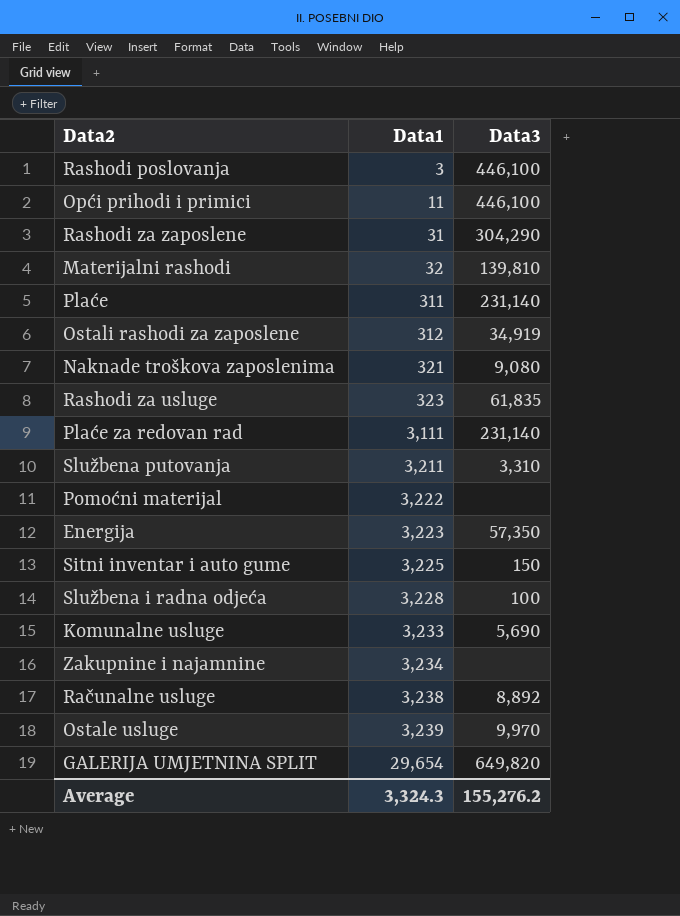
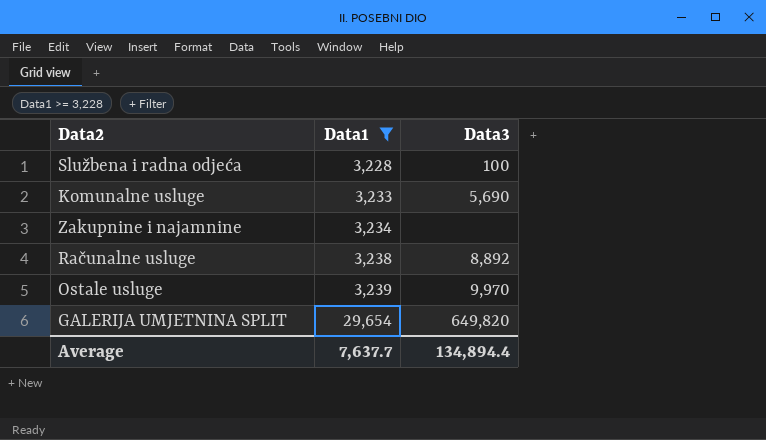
filter: none -> Data1 >= 3,228
Average | Data1: 3,324.3 -> 7,637.7
Average | Data3: 155,276.2 -> 134,894.4

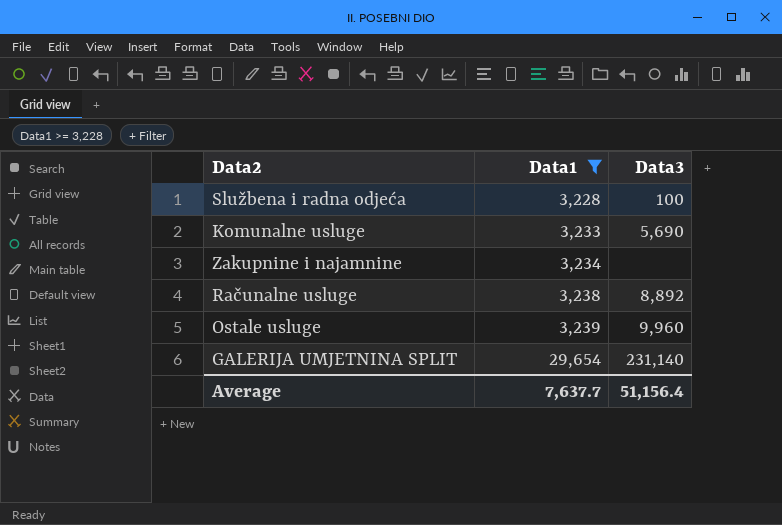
Ostale usluge | Data3: 9,970 -> 9,960
GALERIJA UMJETNINA SPLIT | Data3: 649,820 -> 231,140
Average | Data3: 134,894.4 -> 51,156.4

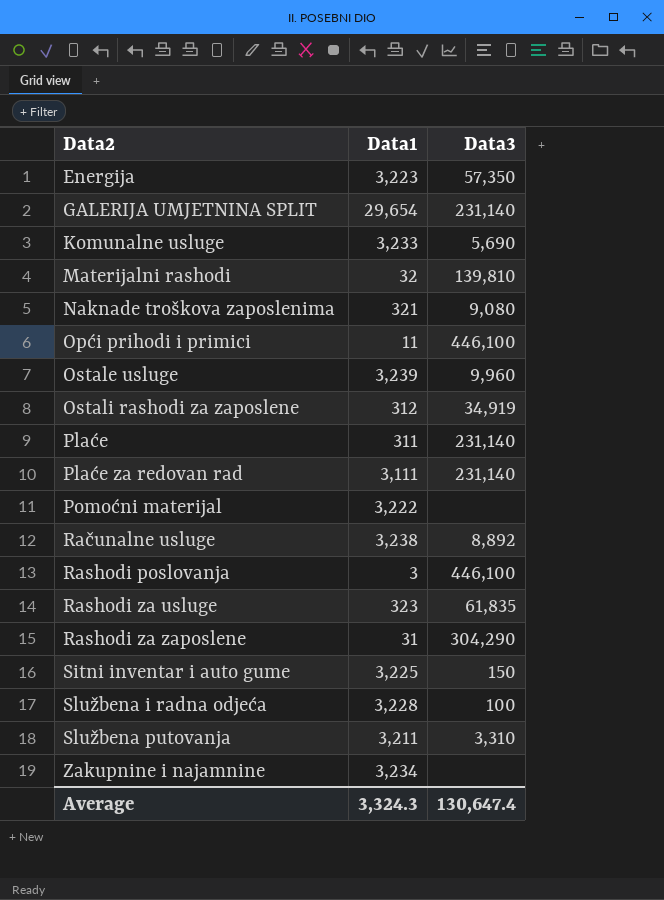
filter: Data1 >= 3,228 -> none
row order: Data1 ascending -> Data2 ascending
Average | Data1: 7,637.7 -> 3,324.3
Average | Data3: 51,156.4 -> 130,647.4

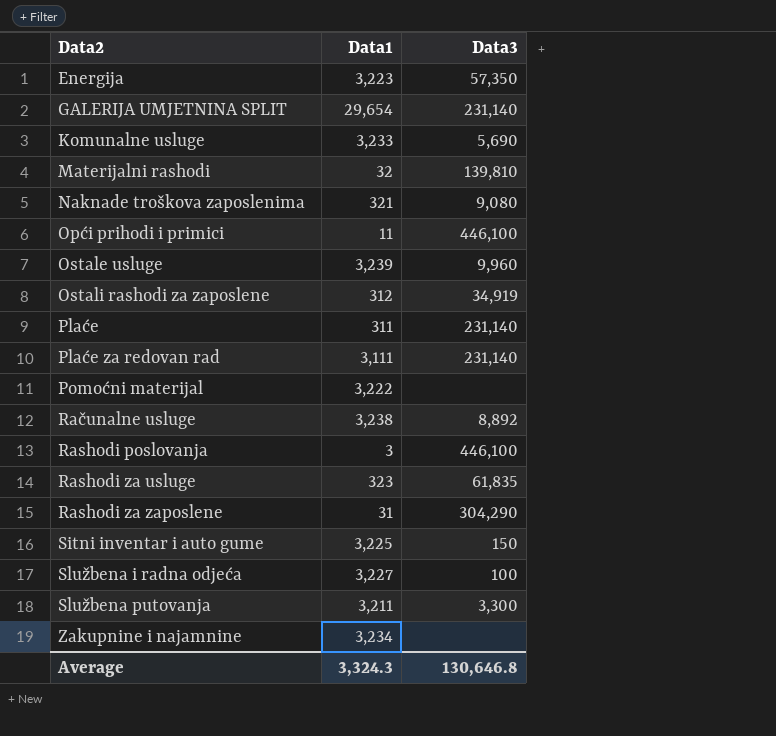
Službena i radna odjeća | Data1: 3,228 -> 3,227
Službena putovanja | Data3: 3,310 -> 3,300
Average | Data3: 130,647.4 -> 130,646.8

